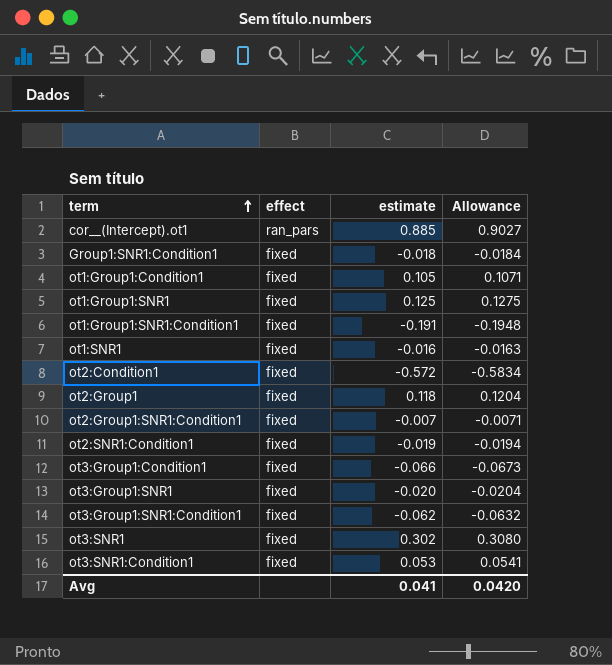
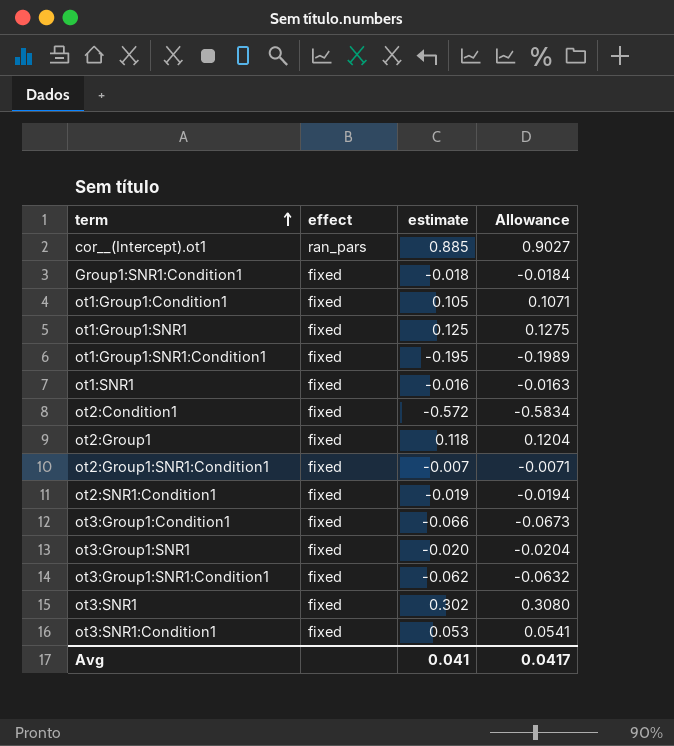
ot1:Group1:SNR1:Condition1 | estimate: -0.191 -> -0.195
ot1:Group1:SNR1:Condition1 | Allowance: -0.1948 -> -0.1989
Avg | Allowance: 0.0420 -> 0.0417

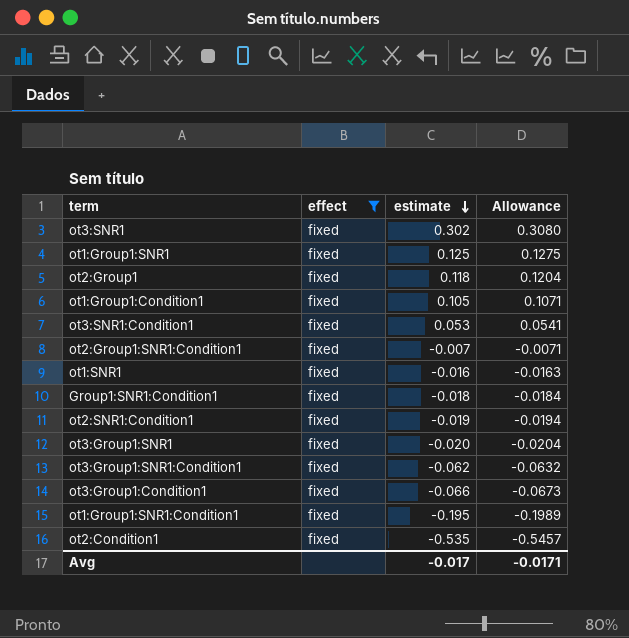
filter: none -> effect = fixed
row order: term ascending -> estimate descending
ot2:Condition1 | estimate: -0.572 -> -0.535
ot2:Condition1 | Allowance: -0.5834 -> -0.5457
Avg | estimate: 0.041 -> -0.017
Avg | Allowance: 0.0417 -> -0.0171

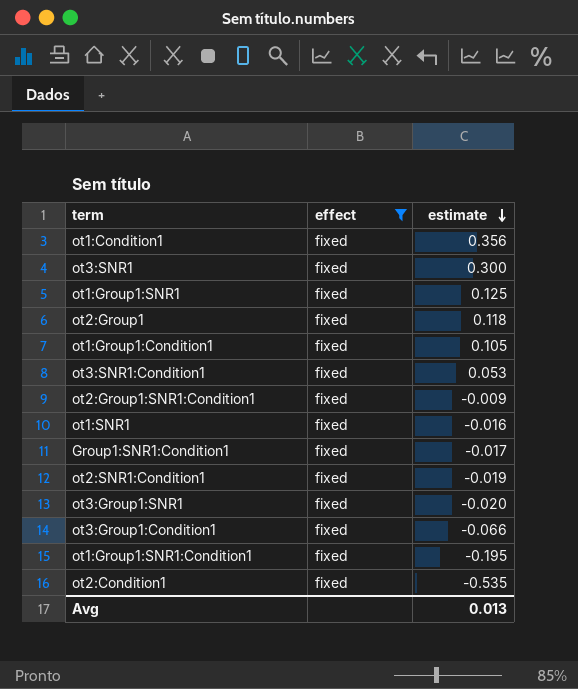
column Allowance | formula: [estimate] * 1.02 -> none
row ot3:Group1:SNR1:Condition1: fixed | -0.062 | -0.0632 -> none
row ot1:Condition1: none -> fixed | 0.356
ot3:SNR1 | estimate: 0.302 -> 0.300
ot2:Group1:SNR1:Condition1 | estimate: -0.007 -> -0.009
Group1:SNR1:Condition1 | estimate: -0.018 -> -0.017
Avg | estimate: -0.017 -> 0.013

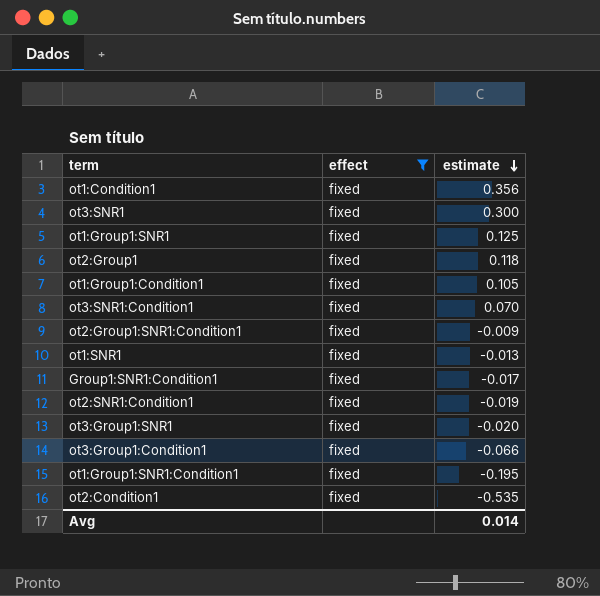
ot3:SNR1:Condition1 | estimate: 0.053 -> 0.070
ot1:SNR1 | estimate: -0.016 -> -0.013
Avg | estimate: 0.013 -> 0.014

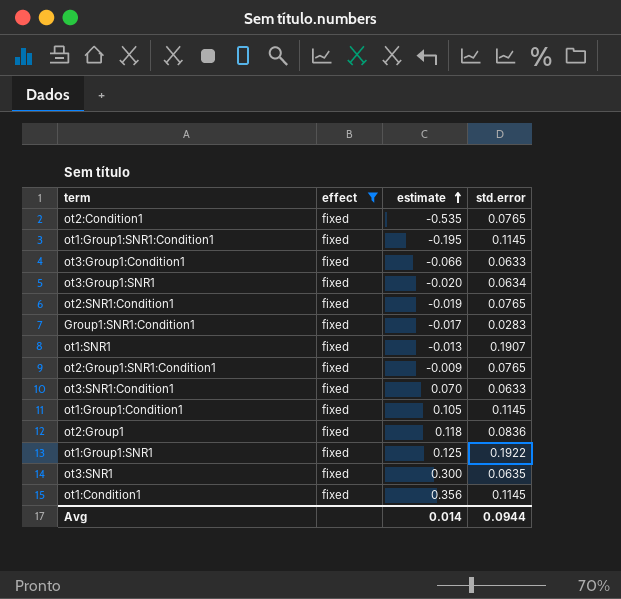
row order: estimate descending -> estimate ascending
column std.error | position: none -> 4

